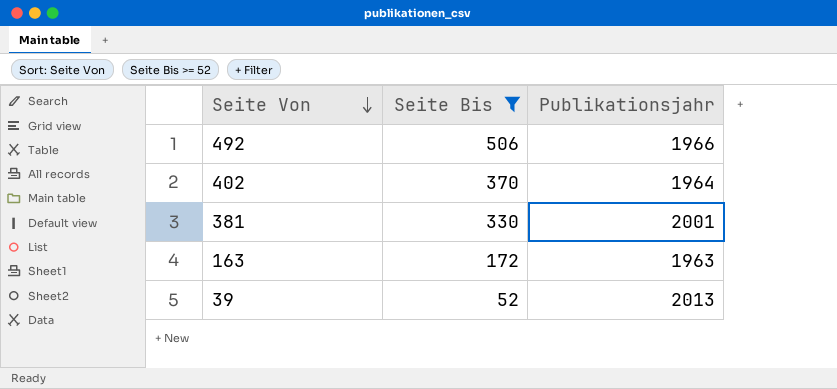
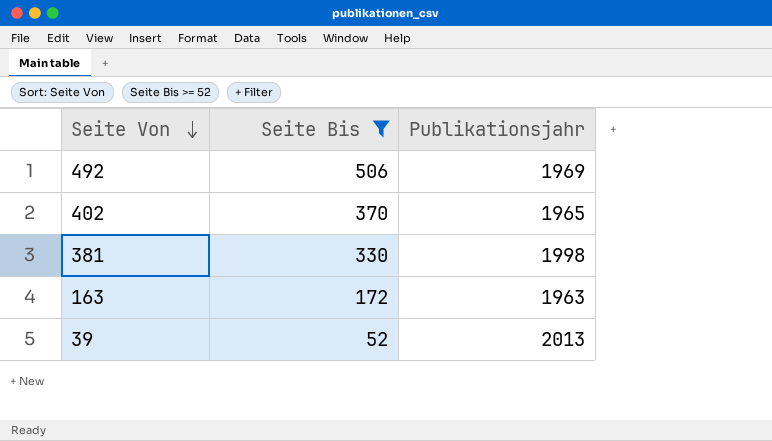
492 | Publikationsjahr: 1966 -> 1969
402 | Publikationsjahr: 1964 -> 1965
381 | Publikationsjahr: 2001 -> 1998

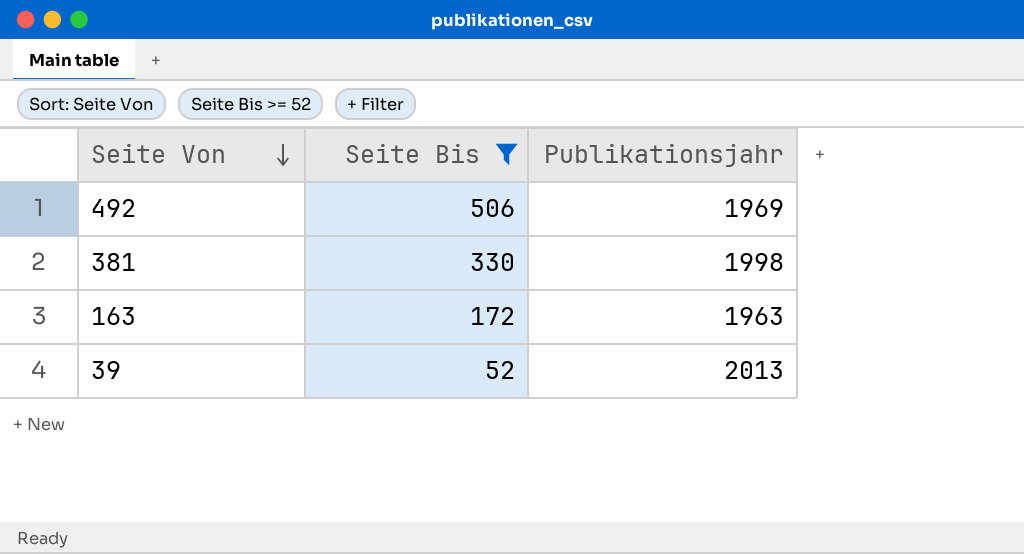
row 402: 370 | 1965 -> none

